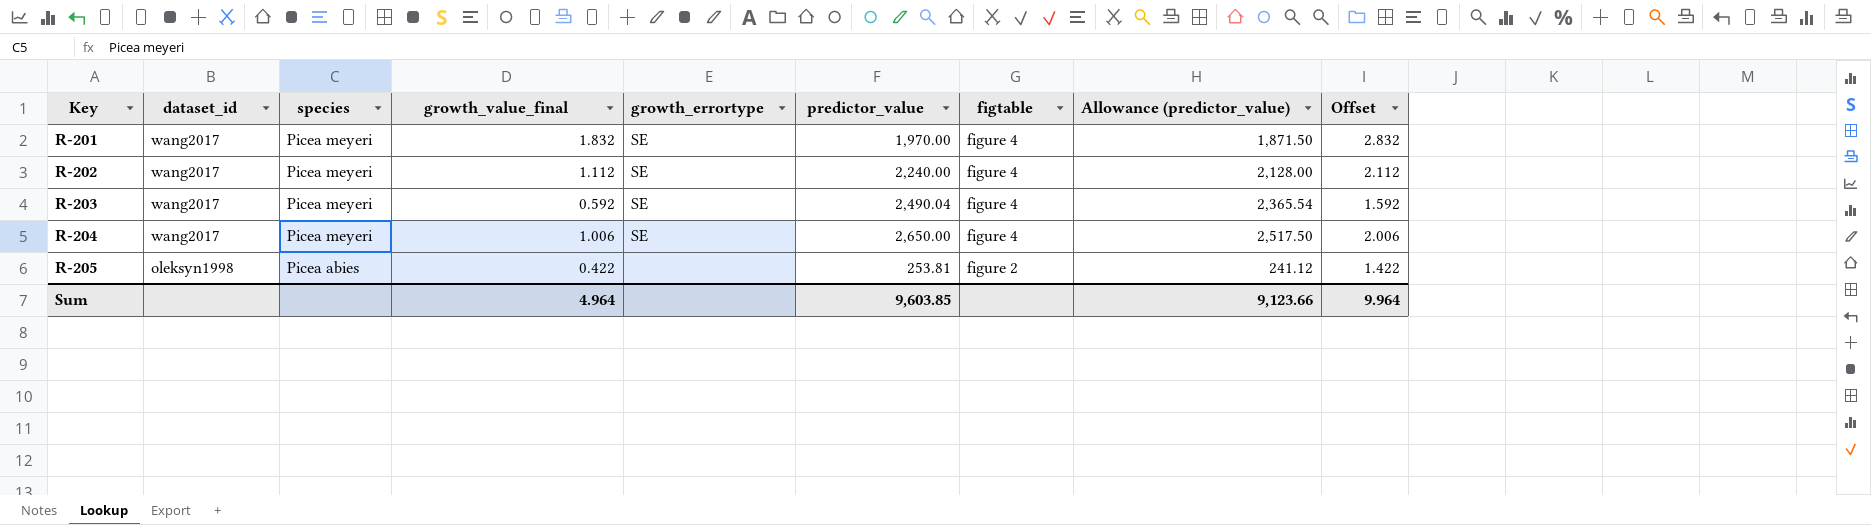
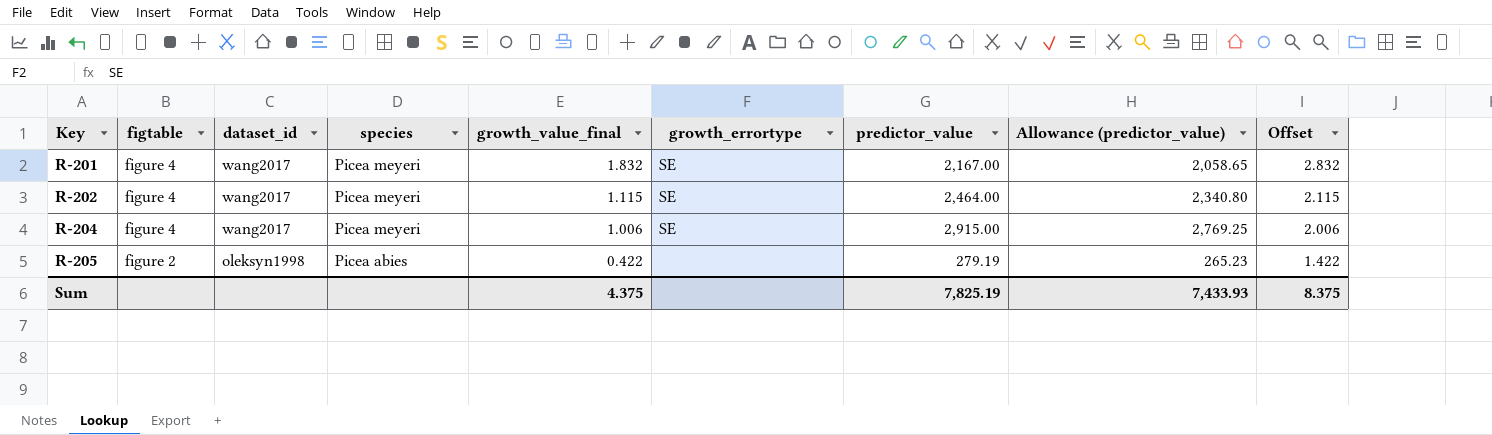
column figtable | position: 7 -> 2
row R-203: wang2017 | Picea meyeri | 0.592 | SE | 2,490.04 | figure 4 | 2,365.54 | 1.592 -> none
R-201 | predictor_value: 1,970.00 -> 2,167.00
R-201 | Allowance (predictor_value): 1,871.50 -> 2,058.65
R-202 | growth_value_final: 1.112 -> 1.115
R-202 | predictor_value: 2,240.00 -> 2,464.00
R-202 | Allowance (predictor_value): 2,128.00 -> 2,340.80
R-202 | Offset: 2.112 -> 2.115
R-204 | predictor_value: 2,650.00 -> 2,915.00
R-204 | Allowance (predictor_value): 2,517.50 -> 2,769.25
R-205 | predictor_value: 253.81 -> 279.19
R-205 | Allowance (predictor_value): 241.12 -> 265.23
Sum | growth_value_final: 4.964 -> 4.375
Sum | predictor_value: 9,603.85 -> 7,825.19
Sum | Allowance (predictor_value): 9,123.66 -> 7,433.93
Sum | Offset: 9.964 -> 8.375

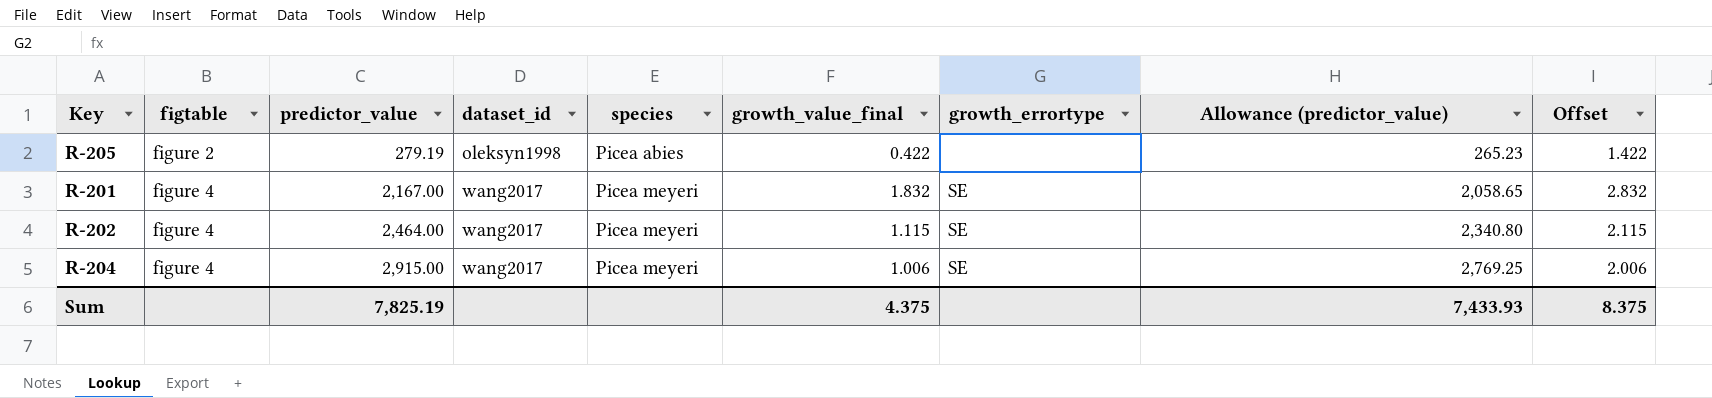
row order: Key ascending -> figtable ascending
column predictor_value | position: 7 -> 3

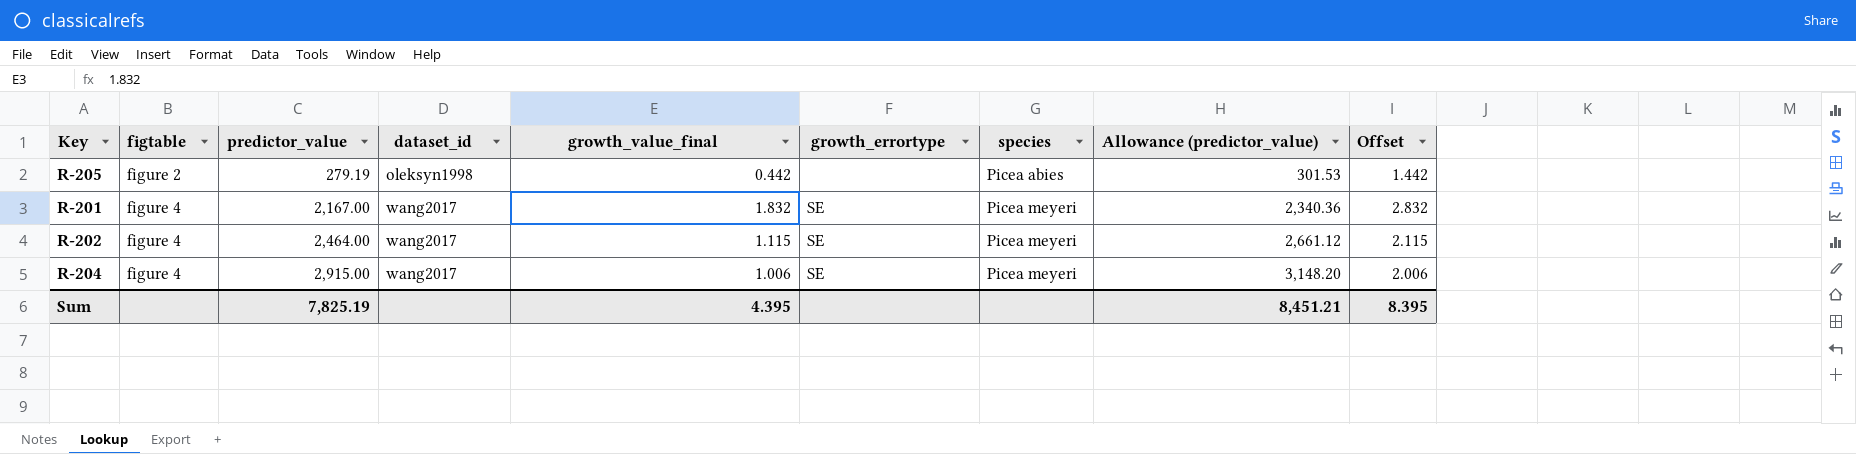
column species | position: 5 -> 7
column Allowance (predictor_value) | formula: [predictor_value] * 0.95 -> [predictor_value] * 1.08
R-205 | growth_value_final: 0.422 -> 0.442
R-205 | Offset: 1.422 -> 1.442
Sum | growth_value_final: 4.375 -> 4.395
Sum | Allowance (predictor_value): 7,433.93 -> 8,451.21
Sum | Offset: 8.375 -> 8.395

